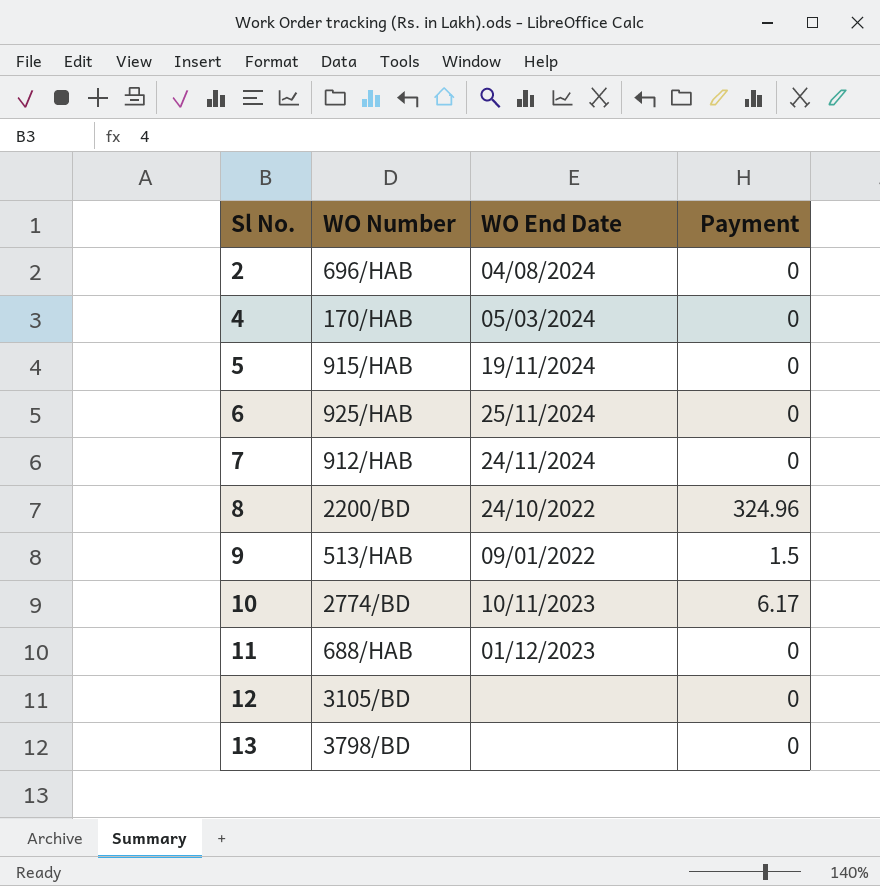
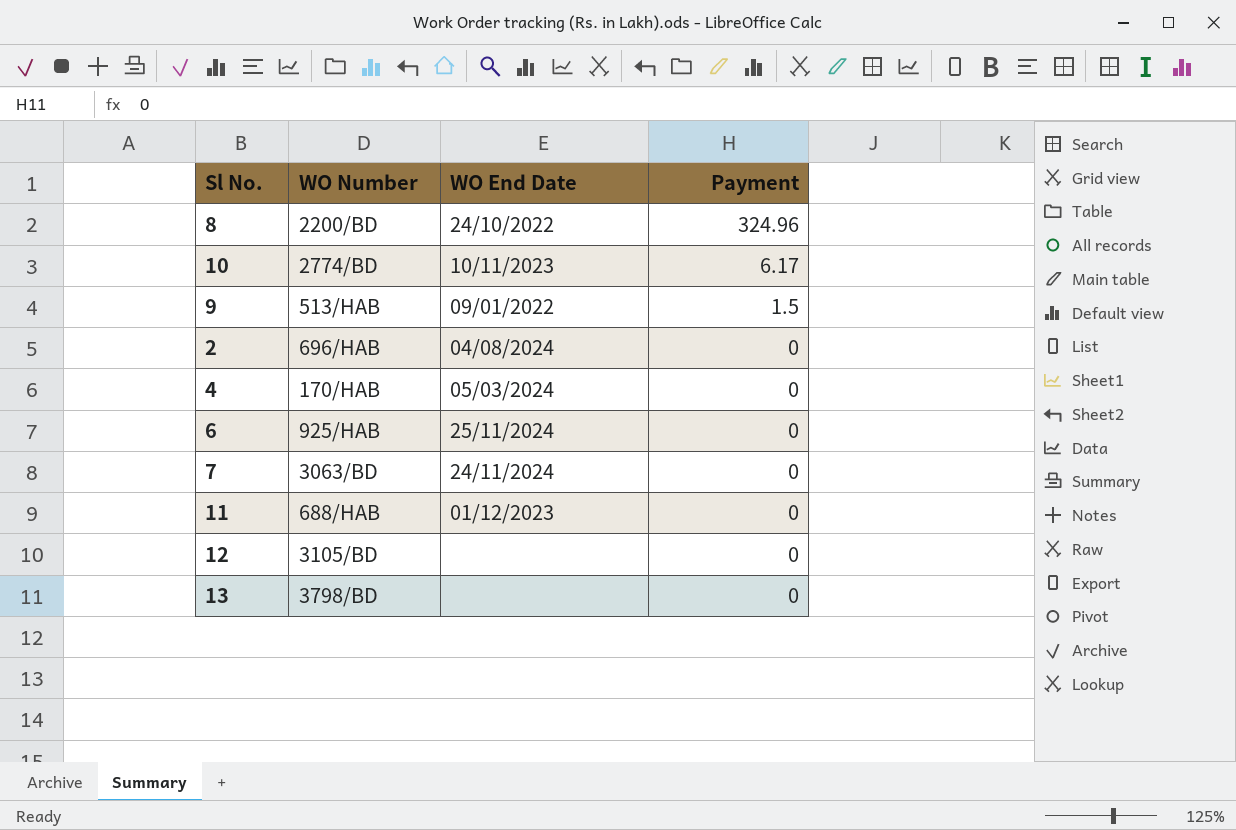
row order: Sl No. ascending -> Payment descending
row 5: 915/HAB | 19/11/2024 | 0 -> none
7 | WO Number: 912/HAB -> 3063/BD

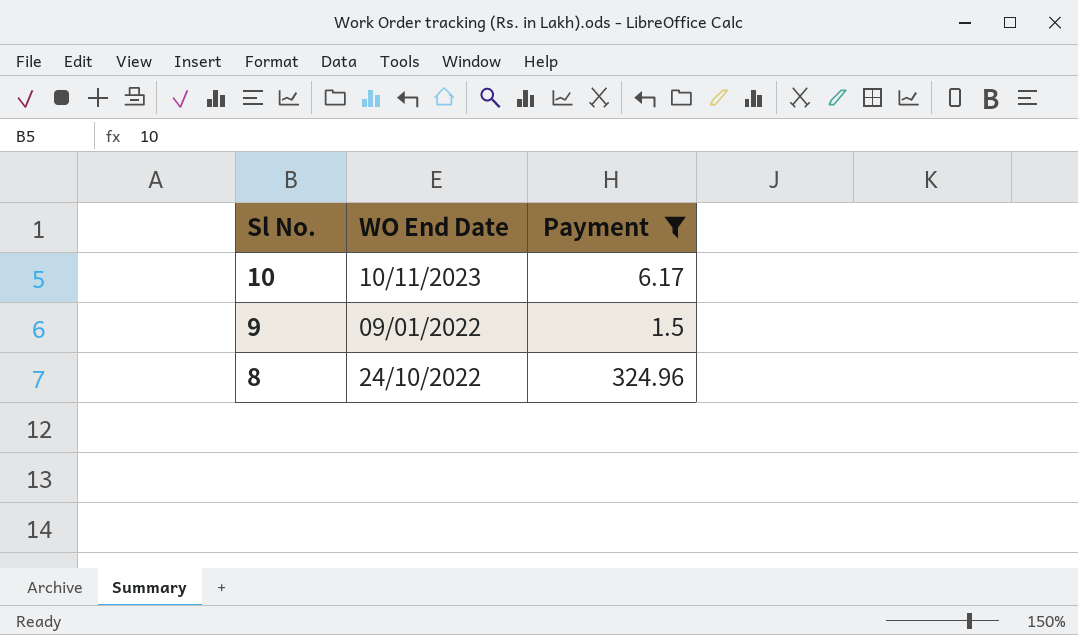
filter: none -> Payment != 0
row order: Payment descending -> Sl No. descending
column WO Number | position: 2 -> none

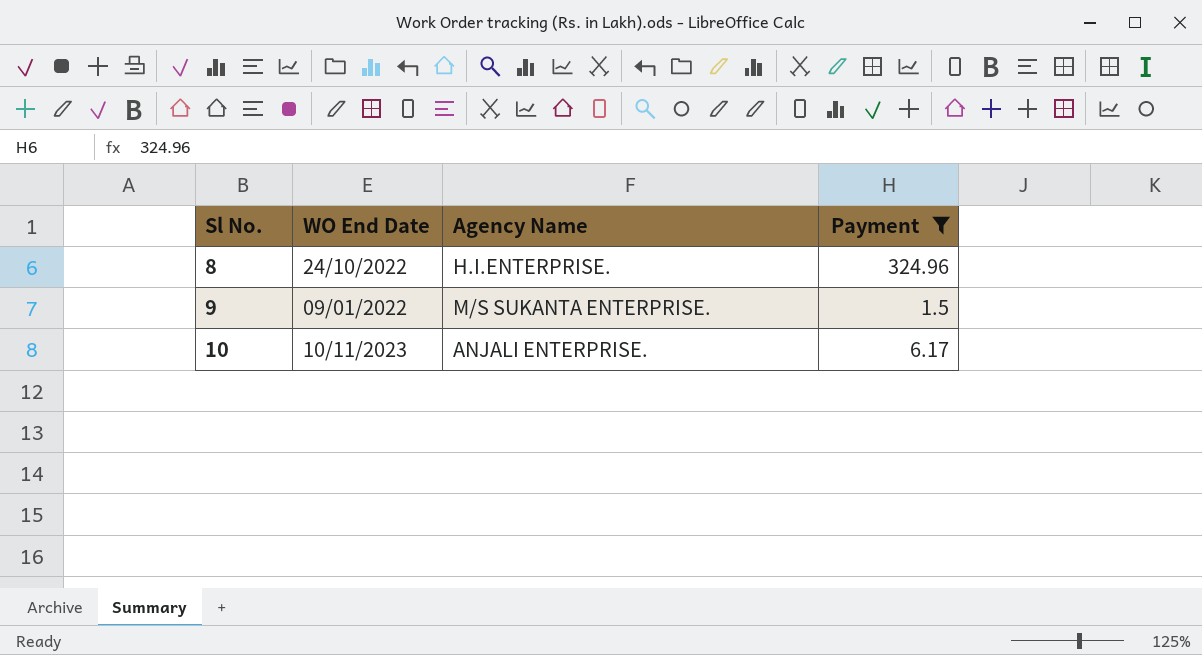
row order: Sl No. descending -> Sl No. ascending
column Agency Name | position: none -> 3

